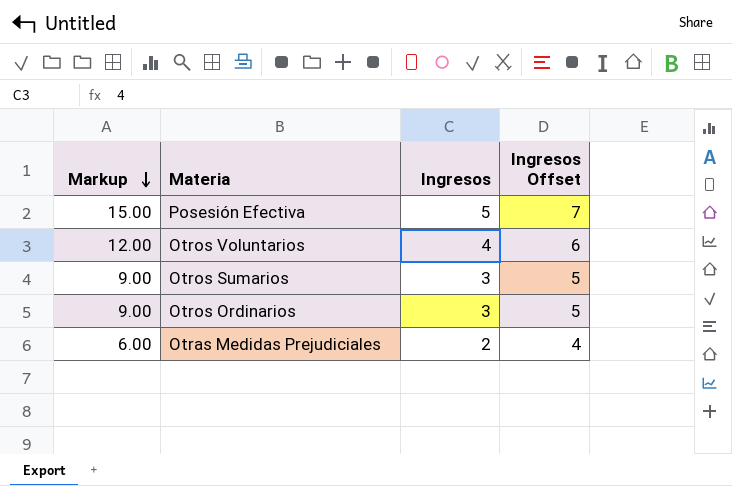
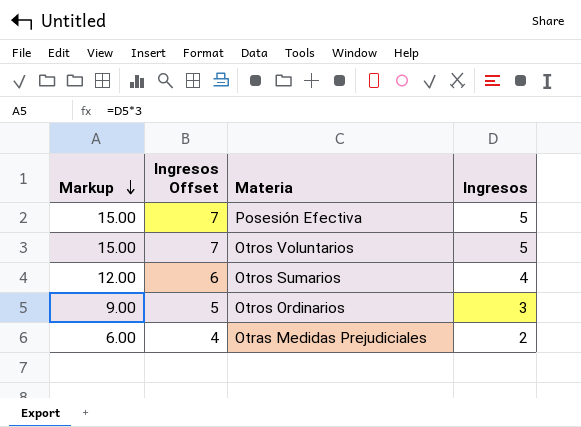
column Ingresos Offset | position: 4 -> 2
Otros Voluntarios | Markup: 12.00 -> 15.00
Otros Voluntarios | Ingresos Offset: 6 -> 7
Otros Voluntarios | Ingresos: 4 -> 5
Otros Sumarios | Markup: 9.00 -> 12.00
Otros Sumarios | Ingresos Offset: 5 -> 6
Otros Sumarios | Ingresos: 3 -> 4

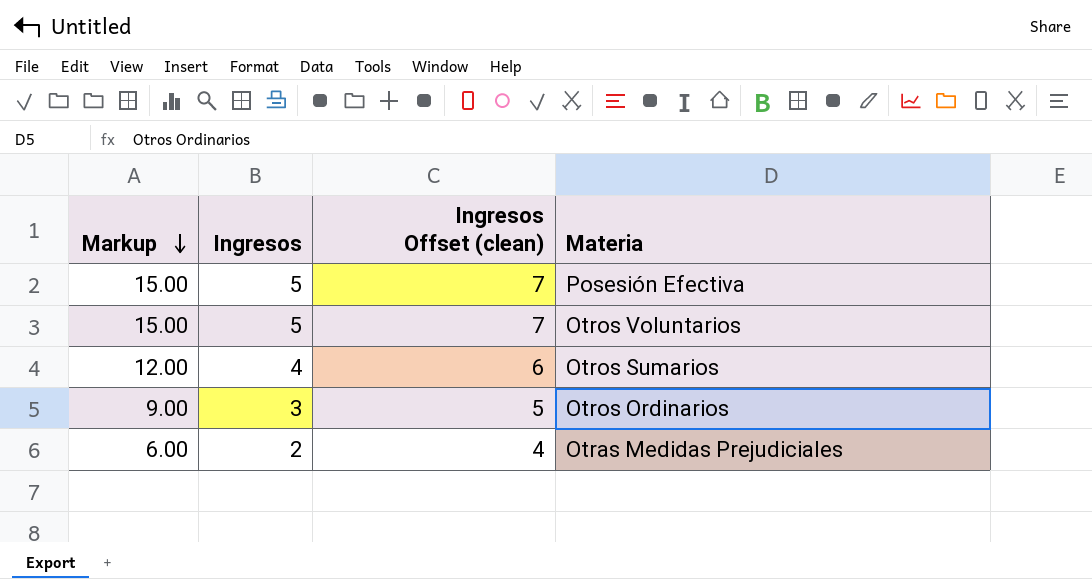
column Ingresos | position: 4 -> 2
column name: Ingresos Offset -> Ingresos Offset (clean)

